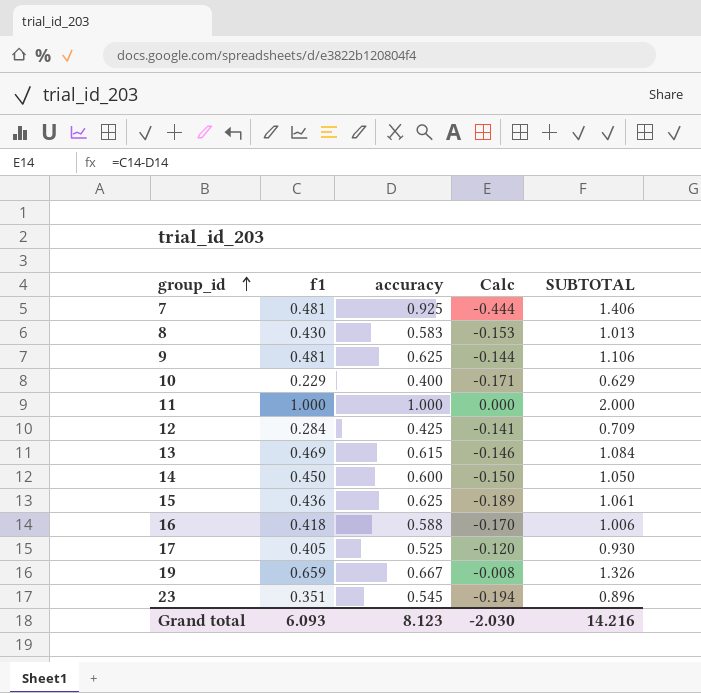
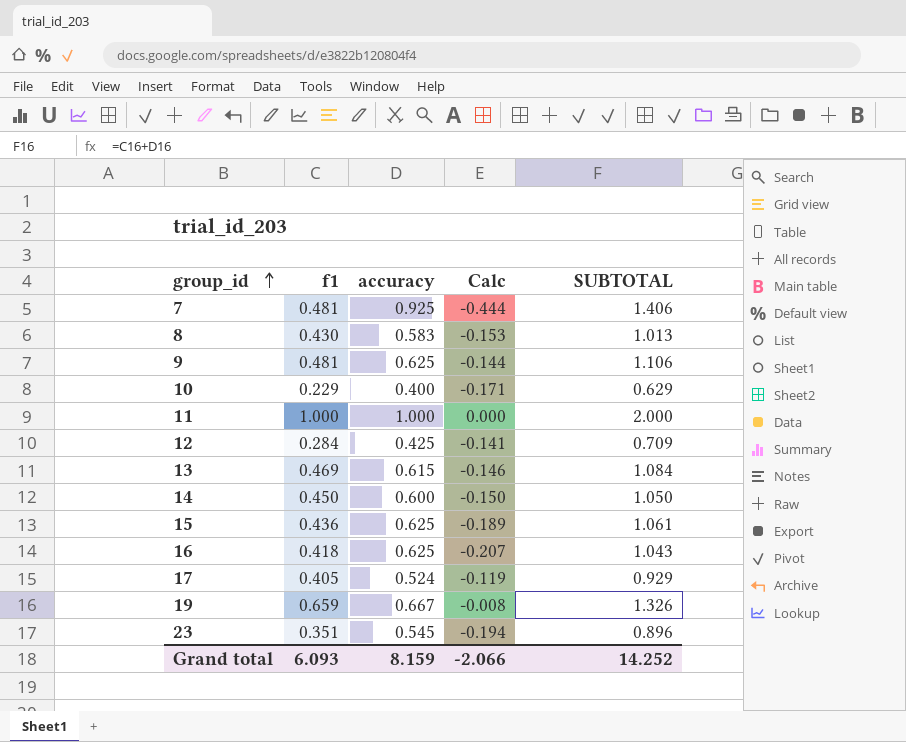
16 | accuracy: 0.588 -> 0.625
16 | Calc: -0.170 -> -0.207
16 | SUBTOTAL: 1.006 -> 1.043
17 | accuracy: 0.525 -> 0.524
17 | Calc: -0.120 -> -0.119
17 | SUBTOTAL: 0.930 -> 0.929
Grand total | accuracy: 8.123 -> 8.159
Grand total | Calc: -2.030 -> -2.066
Grand total | SUBTOTAL: 14.216 -> 14.252

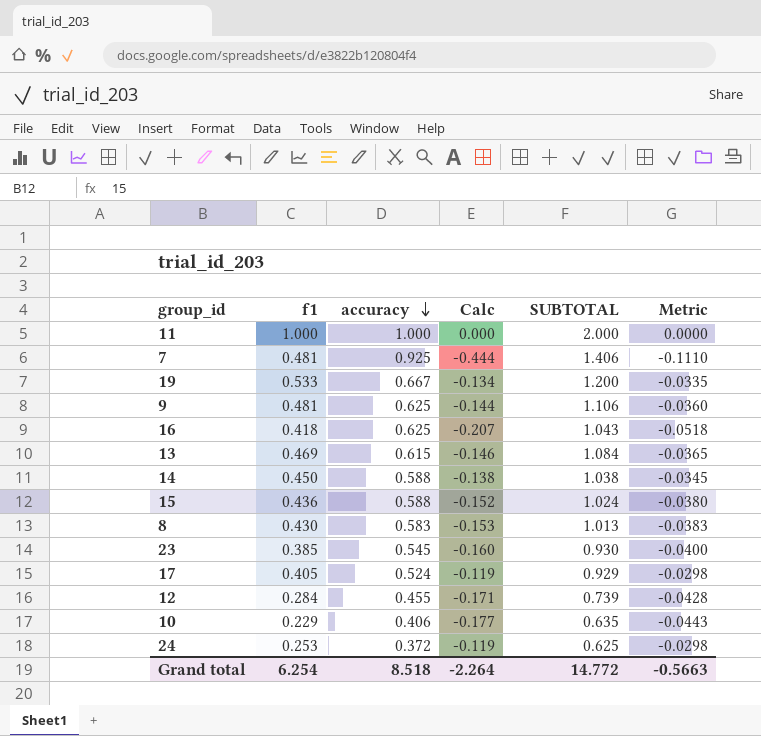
row order: group_id ascending -> accuracy descending
column Metric | formula: none -> [Calc] * 0.25
19 | f1: 0.659 -> 0.533
19 | Calc: -0.008 -> -0.134
19 | SUBTOTAL: 1.326 -> 1.200
14 | accuracy: 0.600 -> 0.588
14 | Calc: -0.150 -> -0.138
14 | SUBTOTAL: 1.050 -> 1.038
15 | accuracy: 0.625 -> 0.588
15 | Calc: -0.189 -> -0.152
15 | SUBTOTAL: 1.061 -> 1.024
23 | f1: 0.351 -> 0.385
23 | Calc: -0.194 -> -0.160
23 | SUBTOTAL: 0.896 -> 0.930
12 | accuracy: 0.425 -> 0.455
12 | Calc: -0.141 -> -0.171
12 | SUBTOTAL: 0.709 -> 0.739
10 | accuracy: 0.400 -> 0.406
10 | Calc: -0.171 -> -0.177
10 | SUBTOTAL: 0.629 -> 0.635
row 24: none -> 0.253 | 0.372 | -0.119 | 0.625 | -0.0298
Grand total | f1: 6.093 -> 6.254
Grand total | accuracy: 8.159 -> 8.518
Grand total | Calc: -2.066 -> -2.264
Grand total | SUBTOTAL: 14.252 -> 14.772

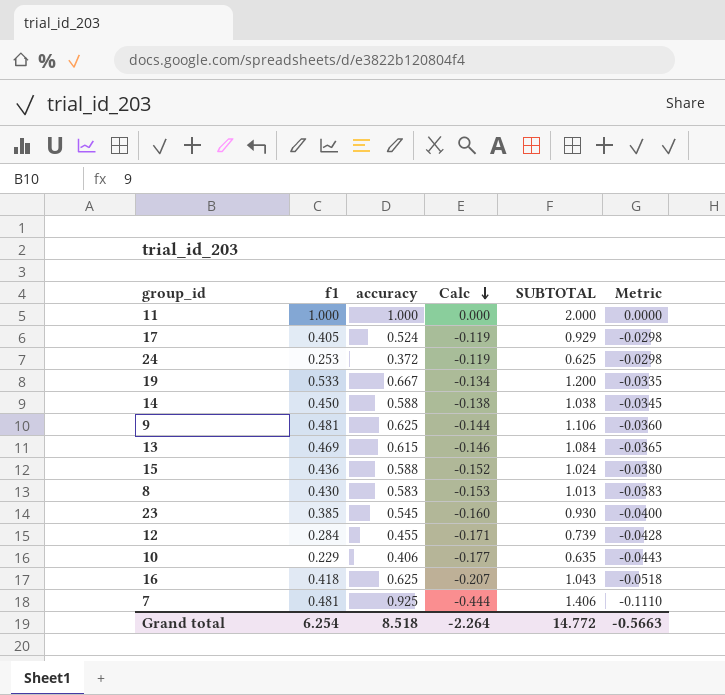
row order: accuracy descending -> Calc descending

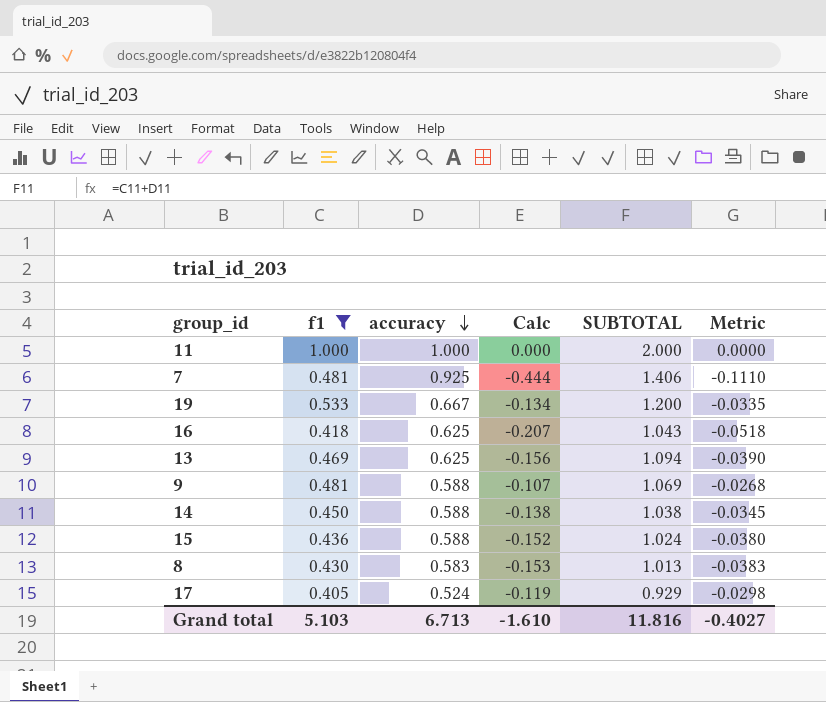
filter: none -> f1 >= 0.405
row order: Calc descending -> accuracy descending
13 | accuracy: 0.615 -> 0.625
13 | Calc: -0.146 -> -0.156
13 | SUBTOTAL: 1.084 -> 1.094
13 | Metric: -0.0365 -> -0.0390
9 | accuracy: 0.625 -> 0.588
9 | Calc: -0.144 -> -0.107
9 | SUBTOTAL: 1.106 -> 1.069
9 | Metric: -0.0360 -> -0.0268
Grand total | f1: 6.254 -> 5.103
Grand total | accuracy: 8.518 -> 6.713
Grand total | Calc: -2.264 -> -1.610
Grand total | SUBTOTAL: 14.772 -> 11.816
Grand total | Metric: -0.5663 -> -0.4027

